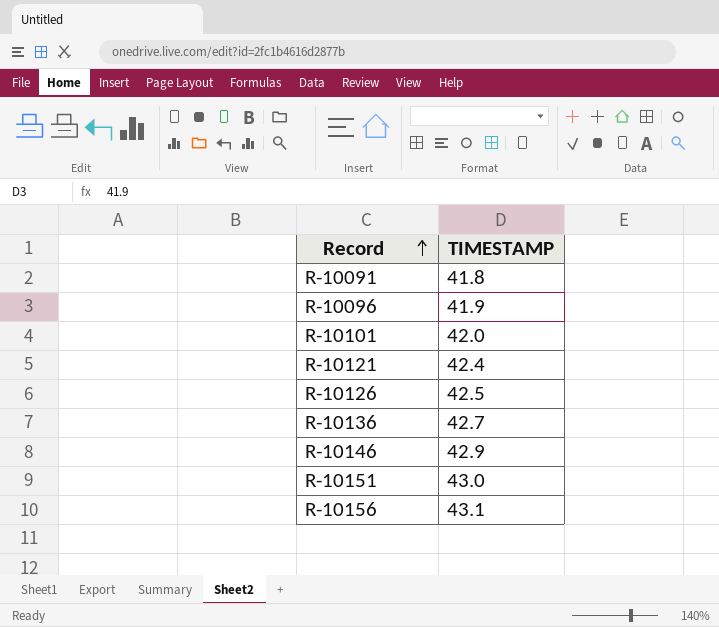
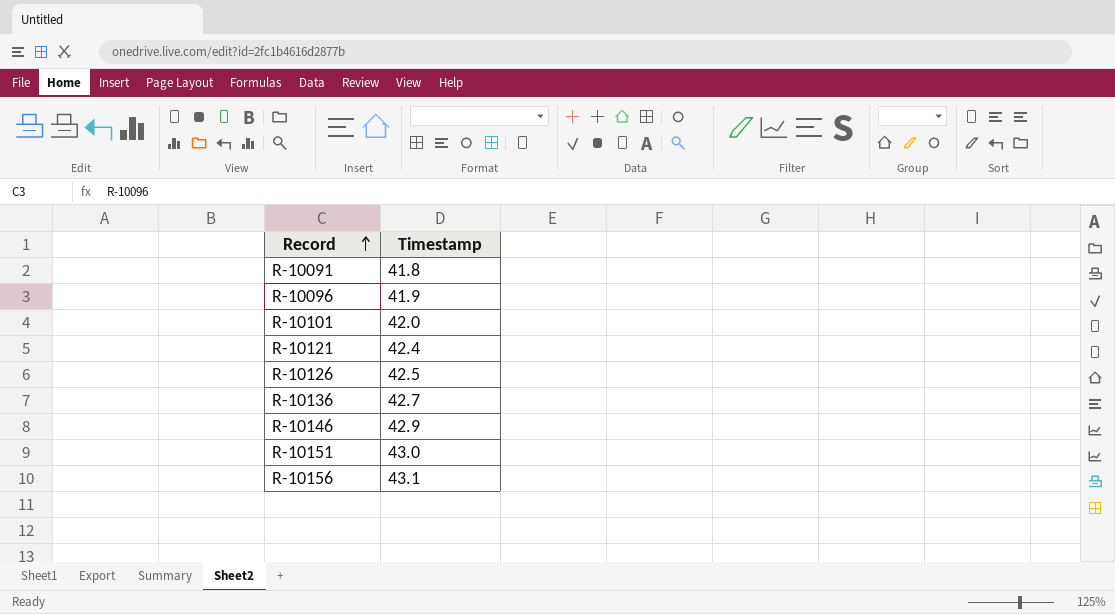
column name: TIMESTAMP -> Timestamp

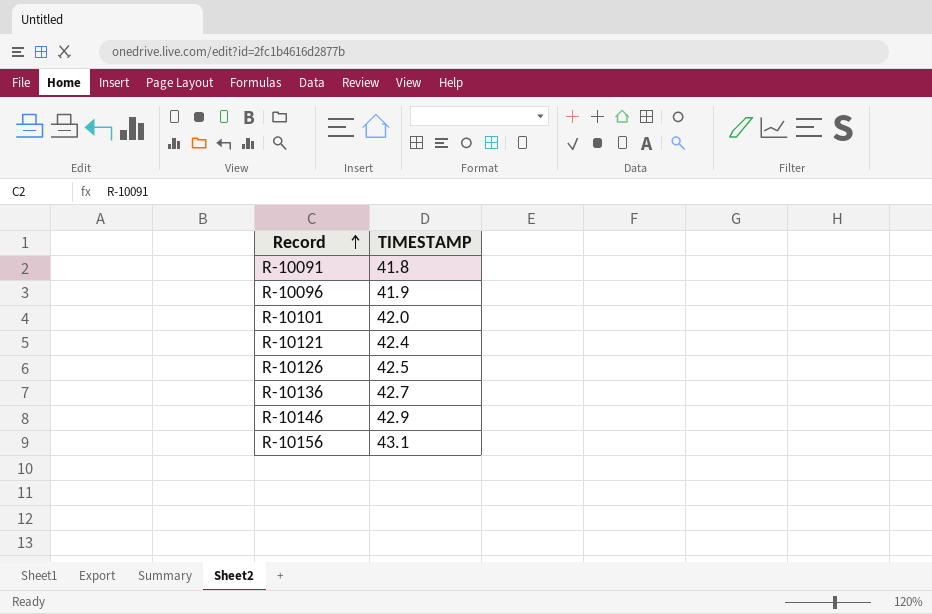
column name: Timestamp -> TIMESTAMP
row R-10151: 43.0 -> none

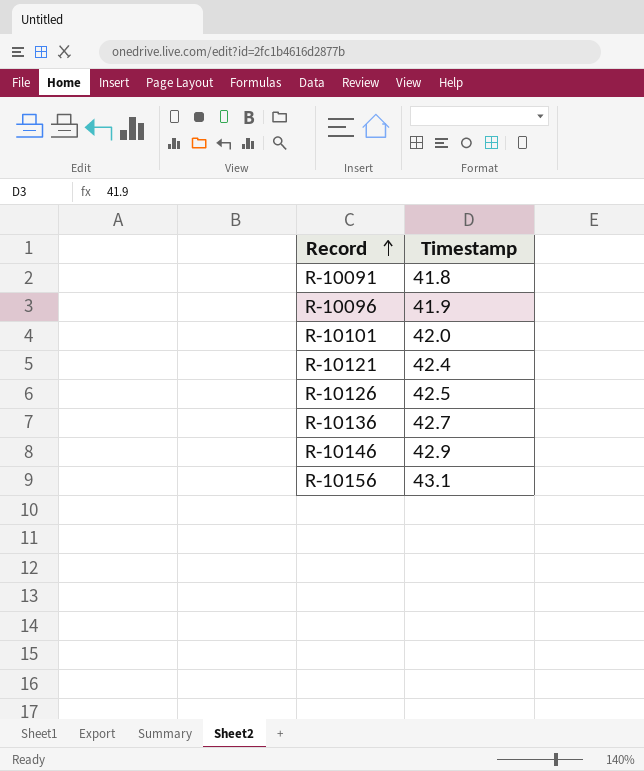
column name: TIMESTAMP -> Timestamp

